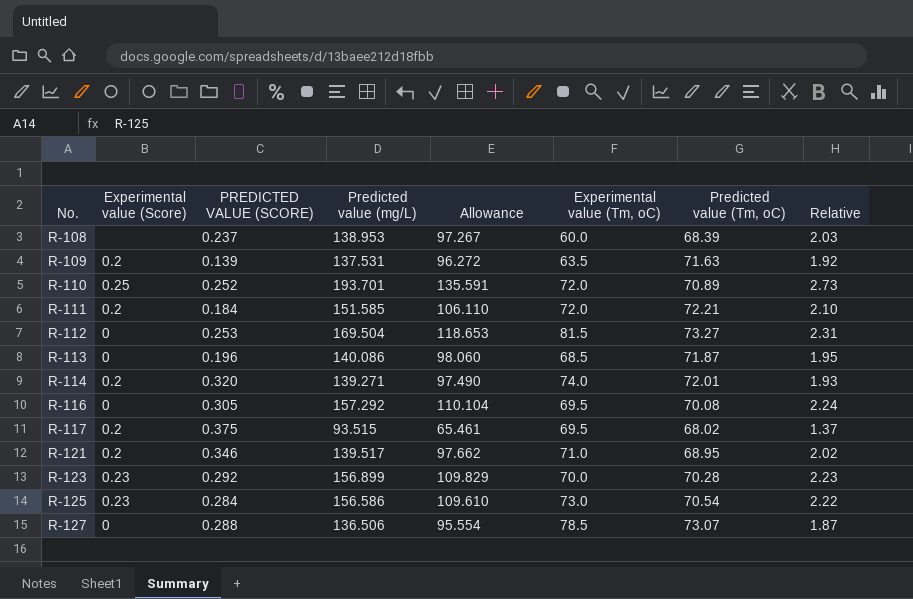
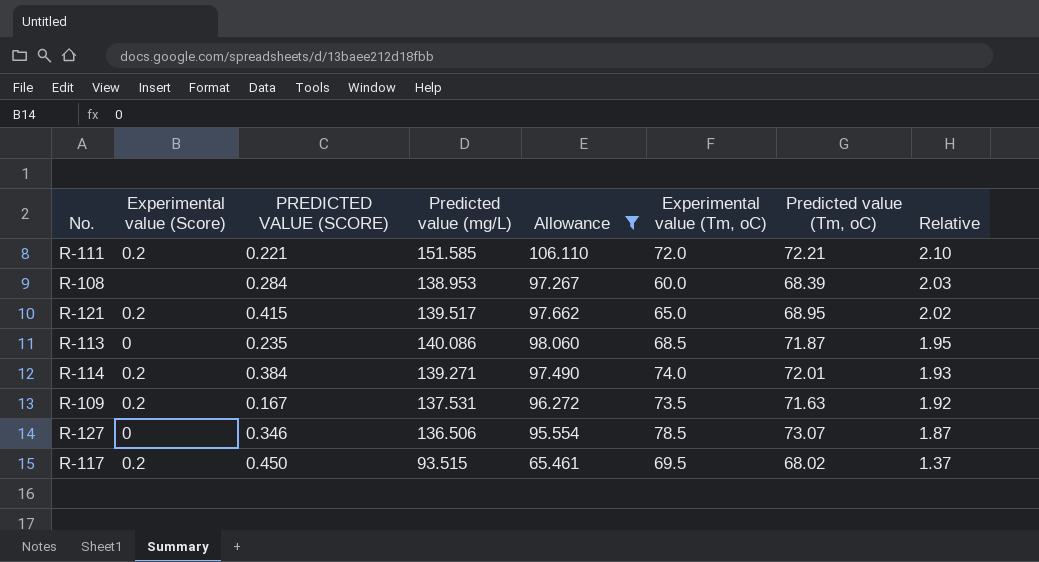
filter: none -> Allowance <= 106.110
row order: No. ascending -> Relative descending
R-111 | PREDICTED VALUE (SCORE): 0.184 -> 0.221
R-108 | PREDICTED VALUE (SCORE): 0.237 -> 0.284
R-121 | PREDICTED VALUE (SCORE): 0.346 -> 0.415
R-121 | Experimental value (Tm, oC): 71.0 -> 65.0
R-113 | PREDICTED VALUE (SCORE): 0.196 -> 0.235
R-114 | PREDICTED VALUE (SCORE): 0.320 -> 0.384
R-109 | PREDICTED VALUE (SCORE): 0.139 -> 0.167
R-109 | Experimental value (Tm, oC): 63.5 -> 73.5
R-127 | PREDICTED VALUE (SCORE): 0.288 -> 0.346
R-117 | PREDICTED VALUE (SCORE): 0.375 -> 0.450

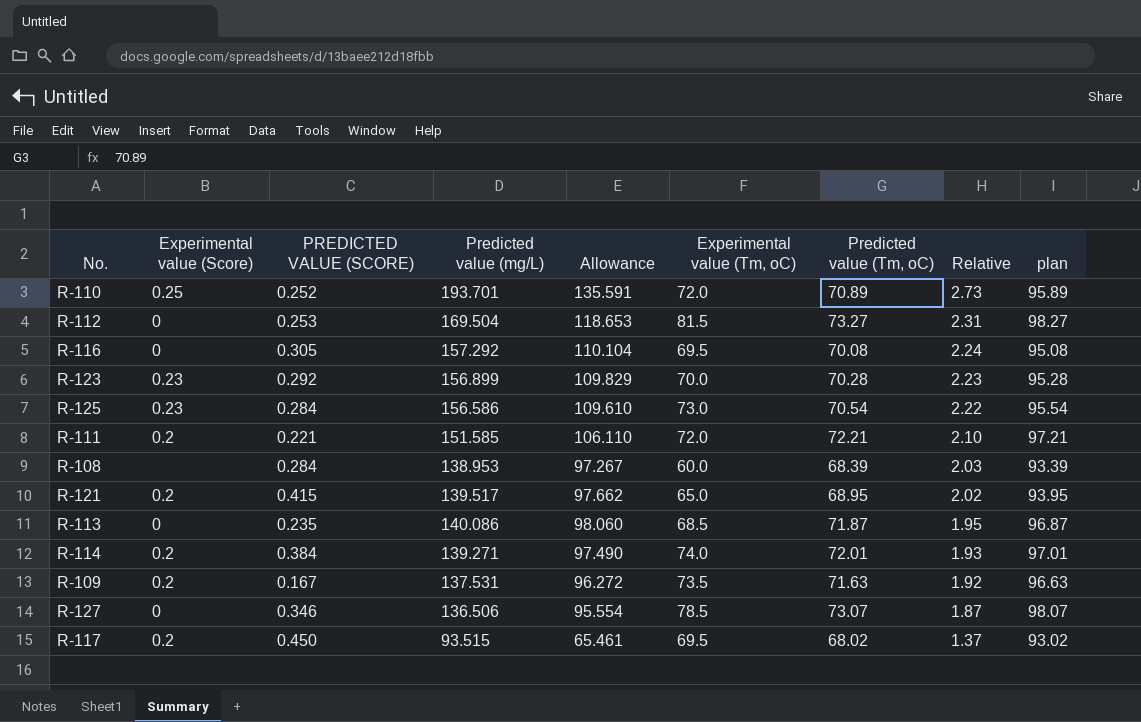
filter: Allowance <= 106.110 -> none
column plan | formula: none -> [Predicted value (Tm, oC)] + 25

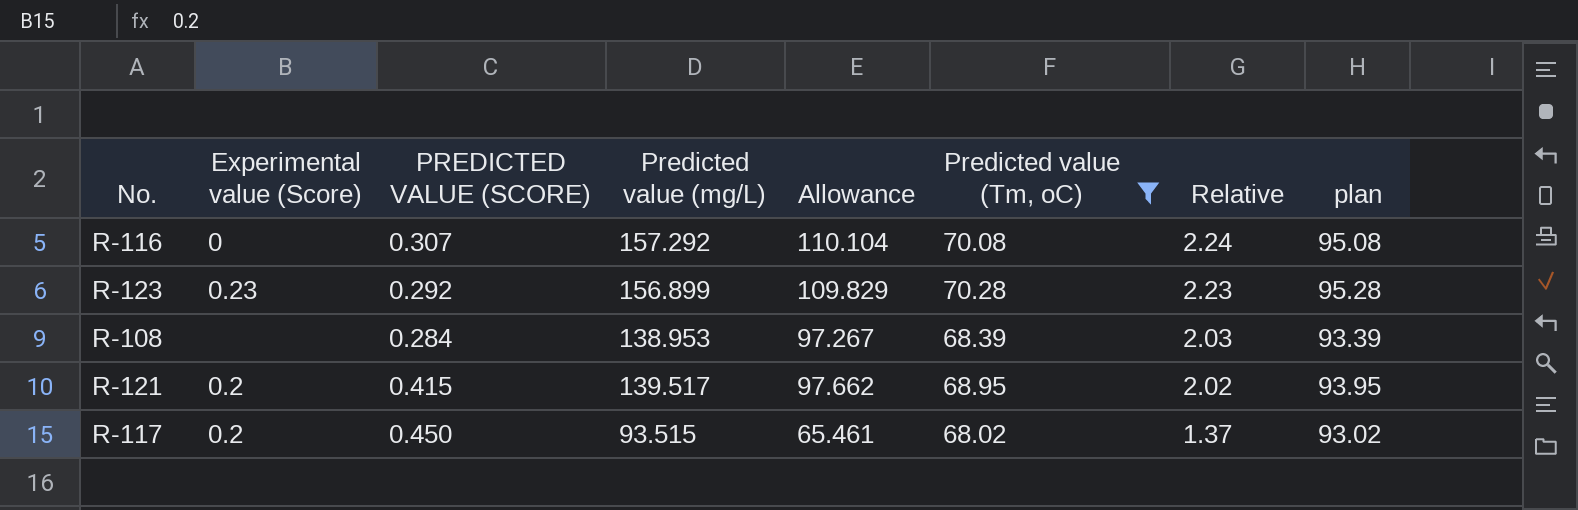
filter: none -> Predicted value (Tm, oC) <= 70.28
column Experimental value (Tm, oC) | position: 6 -> none
R-116 | PREDICTED VALUE (SCORE): 0.305 -> 0.307

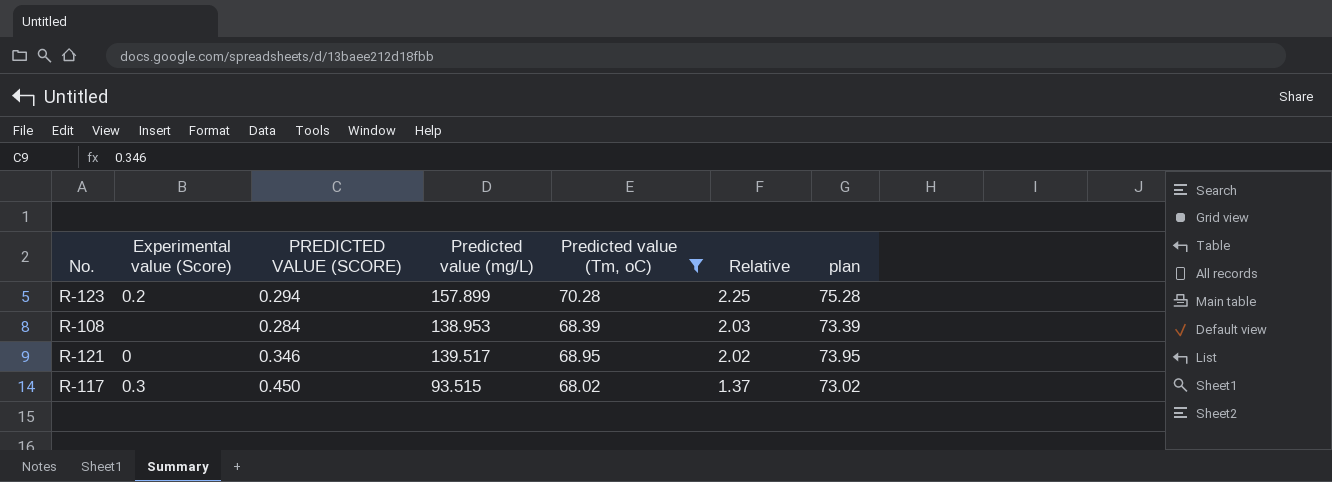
column Allowance | formula: [Predicted value (mg/L)] * 0.7 -> none
column plan | formula: [Predicted value (Tm, oC)] + 25 -> [Predicted value (Tm, oC)] + 5
row R-116: 0 | 0.307 | 157.292 | 110.104 | 70.08 | 2.24 | 95.08 -> none
R-123 | Experimental value (Score): 0.23 -> 0.2
R-123 | PREDICTED VALUE (SCORE): 0.292 -> 0.294
R-123 | Predicted value (mg/L): 156.899 -> 157.899
R-123 | Relative: 2.23 -> 2.25
R-121 | Experimental value (Score): 0.2 -> 0
R-121 | PREDICTED VALUE (SCORE): 0.415 -> 0.346
R-117 | Experimental value (Score): 0.2 -> 0.3

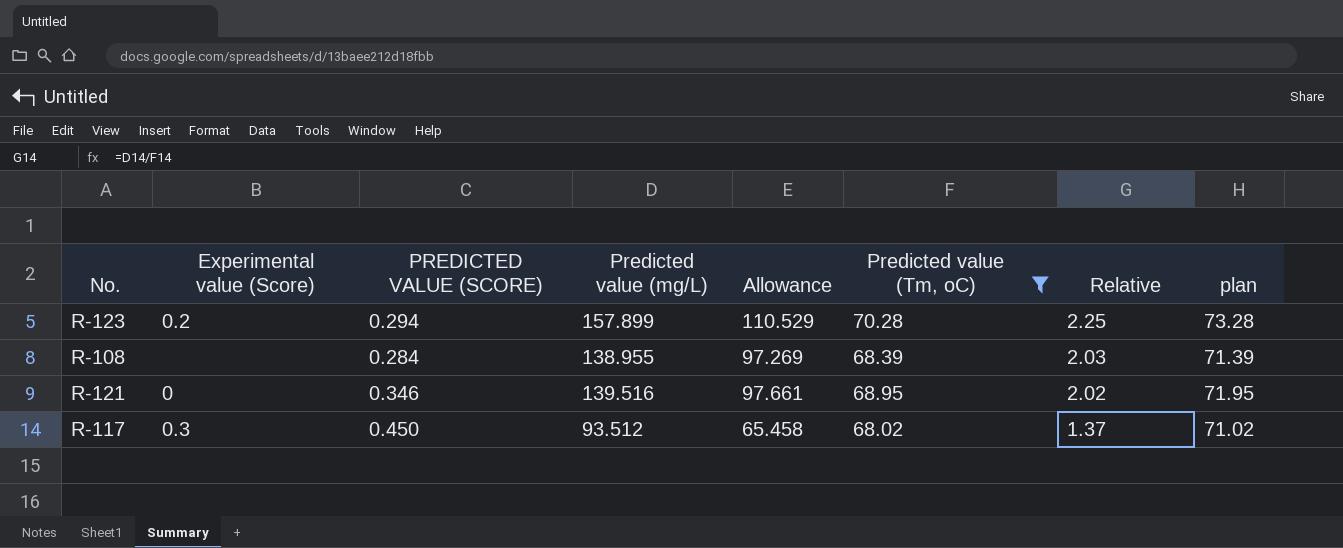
column Allowance | formula: none -> [Predicted value (mg/L)] * 0.7
column plan | formula: [Predicted value (Tm, oC)] + 5 -> [Predicted value (Tm, oC)] + 3
R-108 | Predicted value (mg/L): 138.953 -> 138.955
R-121 | Predicted value (mg/L): 139.517 -> 139.516
R-117 | Predicted value (mg/L): 93.515 -> 93.512

